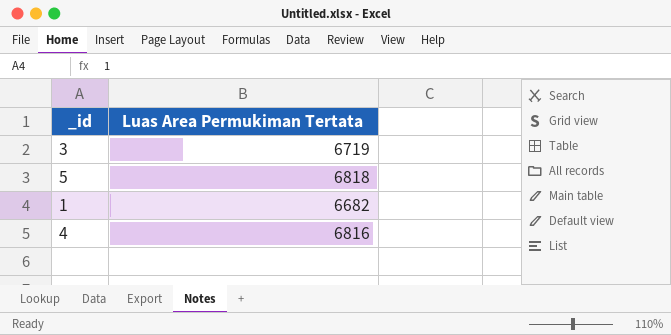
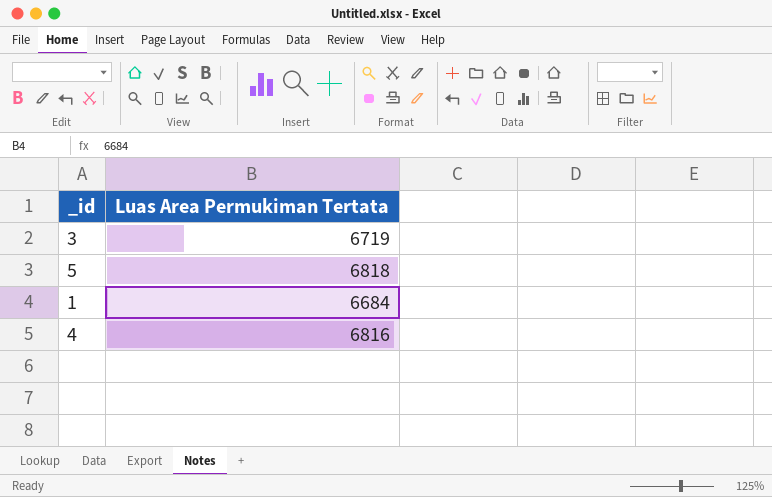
1 | Luas Area Permukiman Tertata: 6682 -> 6684

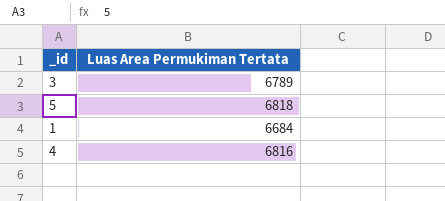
3 | Luas Area Permukiman Tertata: 6719 -> 6789

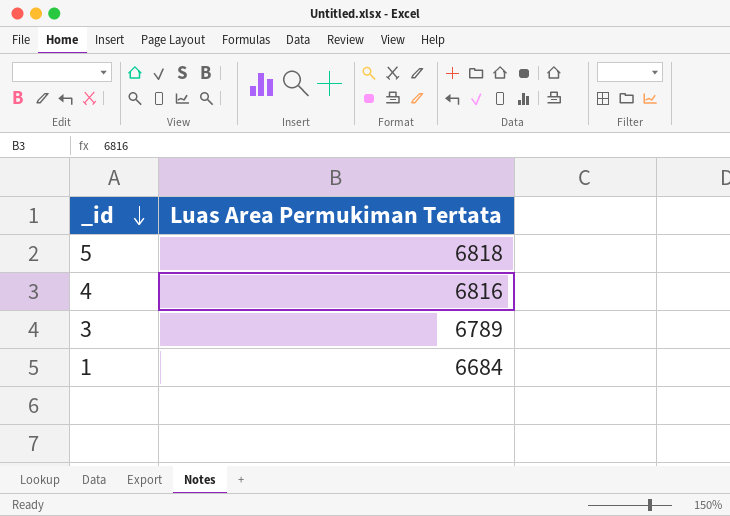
row order: none -> _id descending

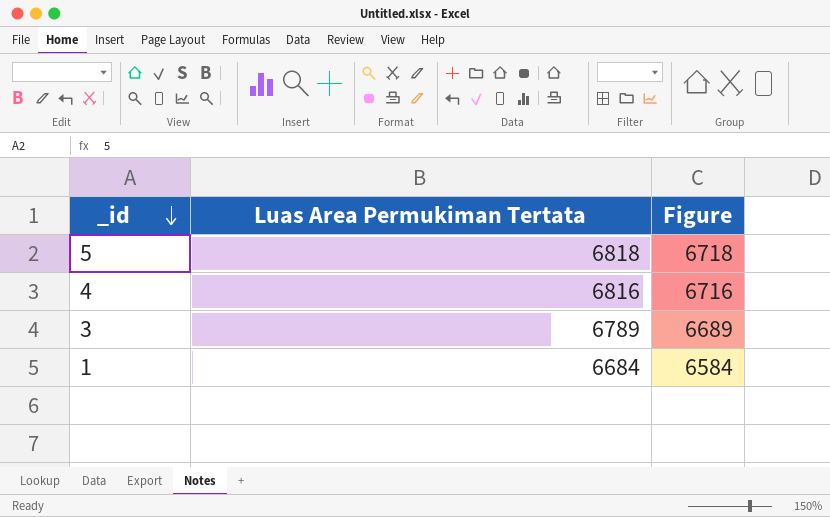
column Figure | formula: none -> [Luas Area Permukiman Tertata] - 100

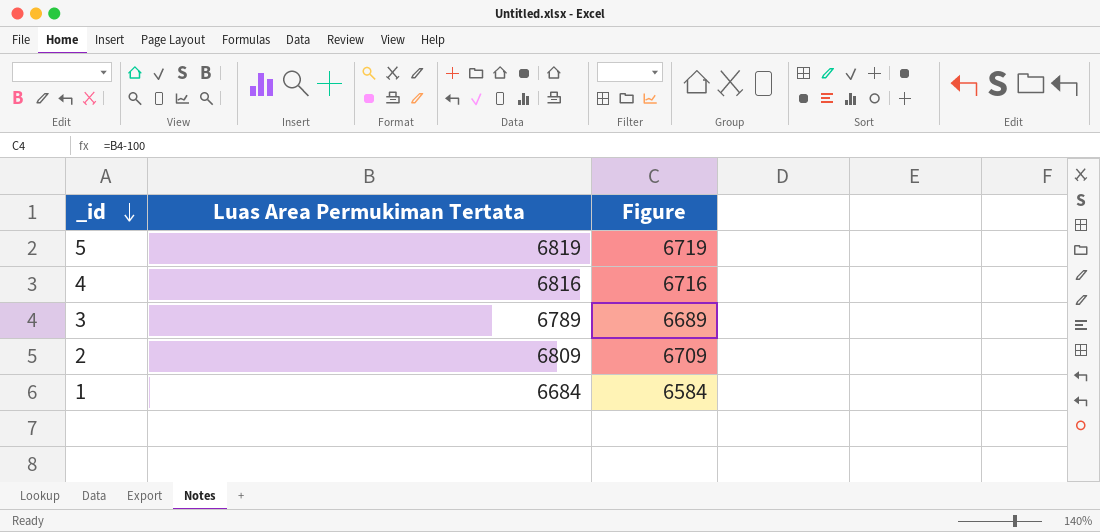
5 | Luas Area Permukiman Tertata: 6818 -> 6819
5 | Figure: 6718 -> 6719
row 2: none -> 6809 | 6709

